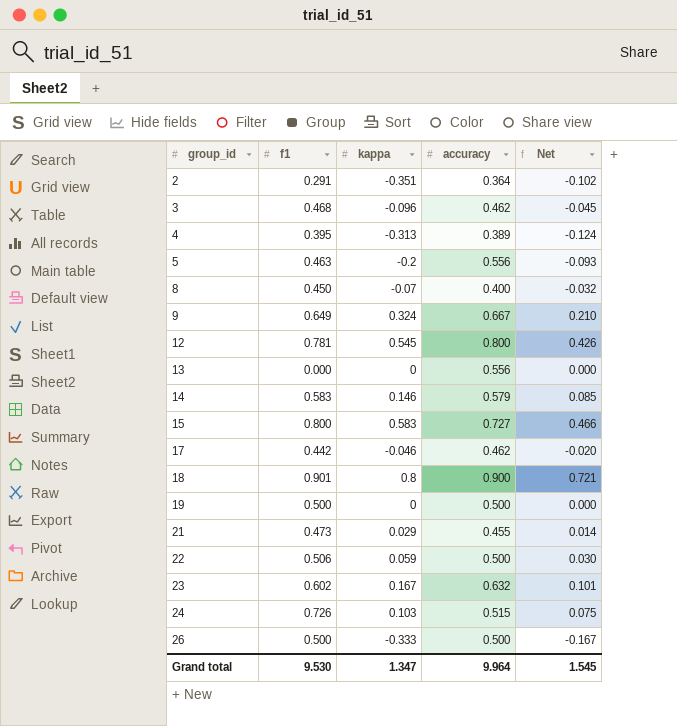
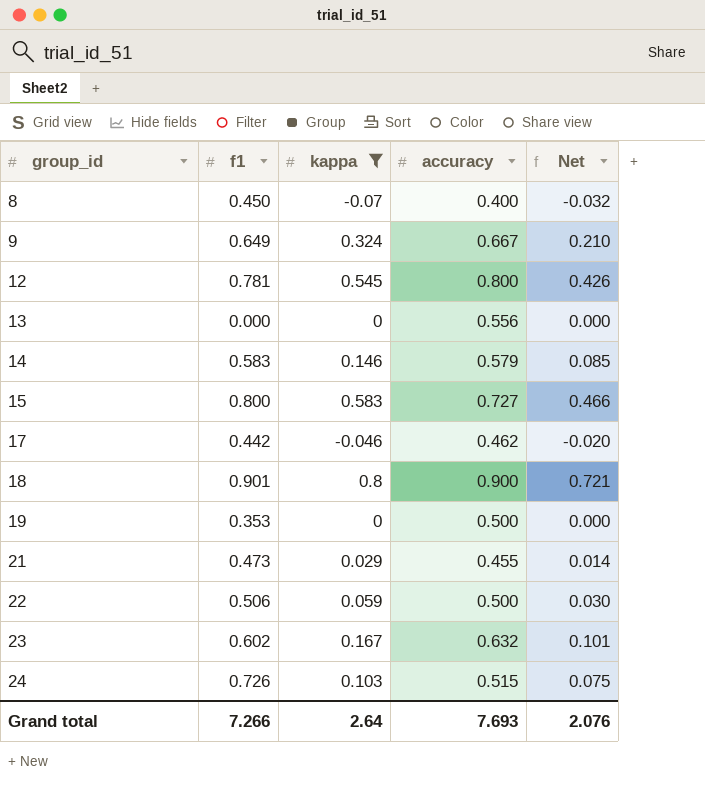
filter: none -> kappa >= -0.07
19 | f1: 0.500 -> 0.353
Grand total | f1: 9.530 -> 7.266
Grand total | kappa: 1.347 -> 2.64
Grand total | accuracy: 9.964 -> 7.693
Grand total | Net: 1.545 -> 2.076

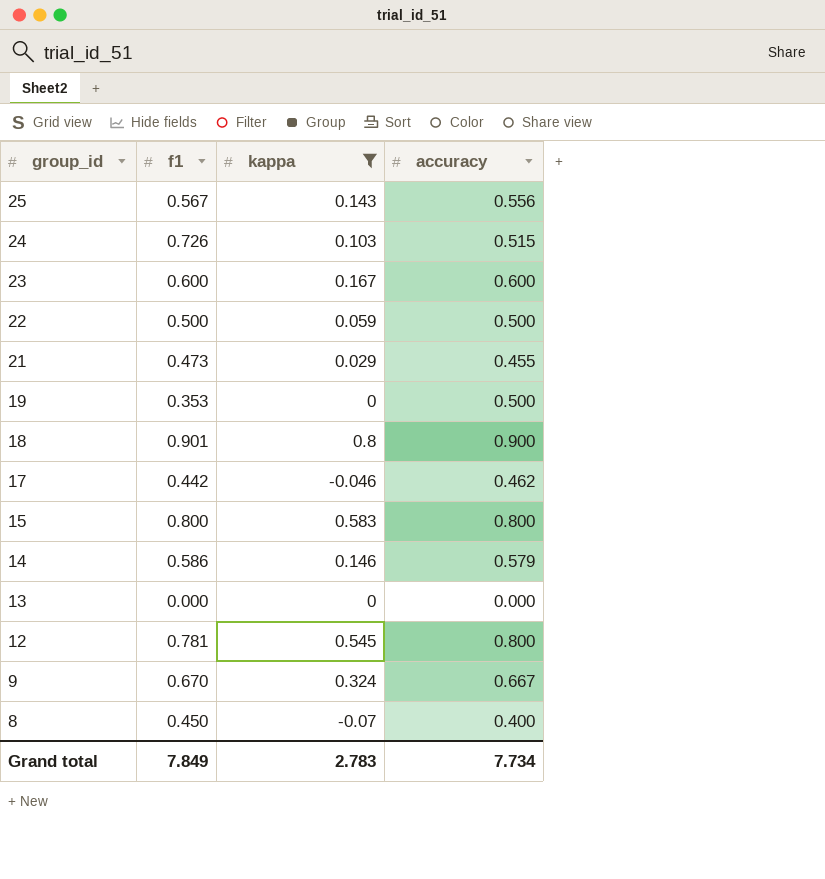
row order: group_id ascending -> group_id descending
column Net | formula: [f1] * [kappa] -> none
row 25: none -> 0.567 | 0.143 | 0.556
23 | f1: 0.602 -> 0.600
23 | accuracy: 0.632 -> 0.600
22 | f1: 0.506 -> 0.500
15 | accuracy: 0.727 -> 0.800
14 | f1: 0.583 -> 0.586
13 | accuracy: 0.556 -> 0.000
9 | f1: 0.649 -> 0.670
Grand total | f1: 7.266 -> 7.849
Grand total | kappa: 2.64 -> 2.783
Grand total | accuracy: 7.693 -> 7.734

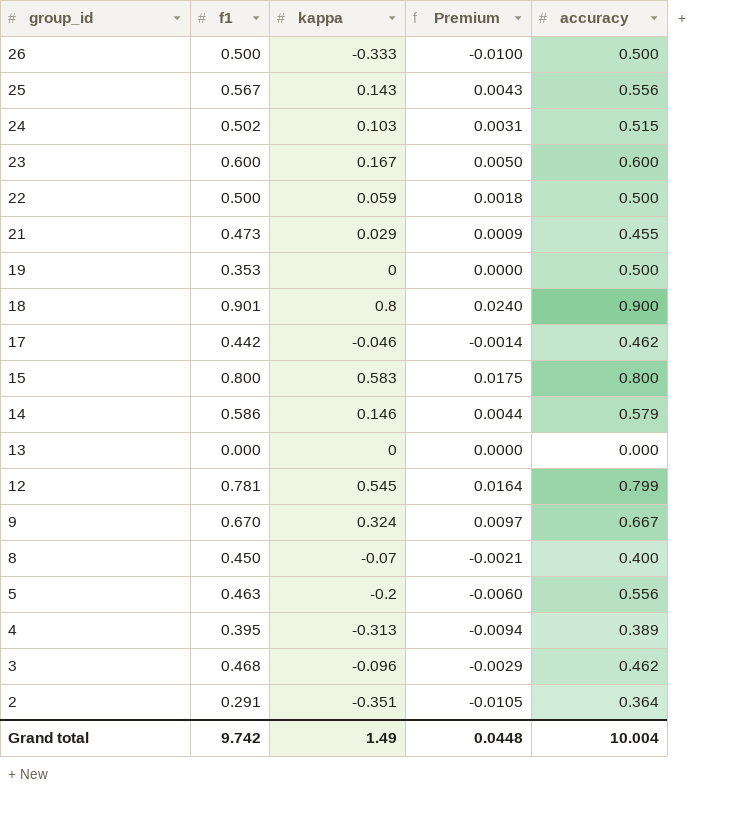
filter: kappa >= -0.07 -> none
column Premium | formula: none -> [kappa] * 0.03
24 | f1: 0.726 -> 0.502
12 | accuracy: 0.800 -> 0.799
Grand total | f1: 7.849 -> 9.742
Grand total | kappa: 2.783 -> 1.49
Grand total | accuracy: 7.734 -> 10.004

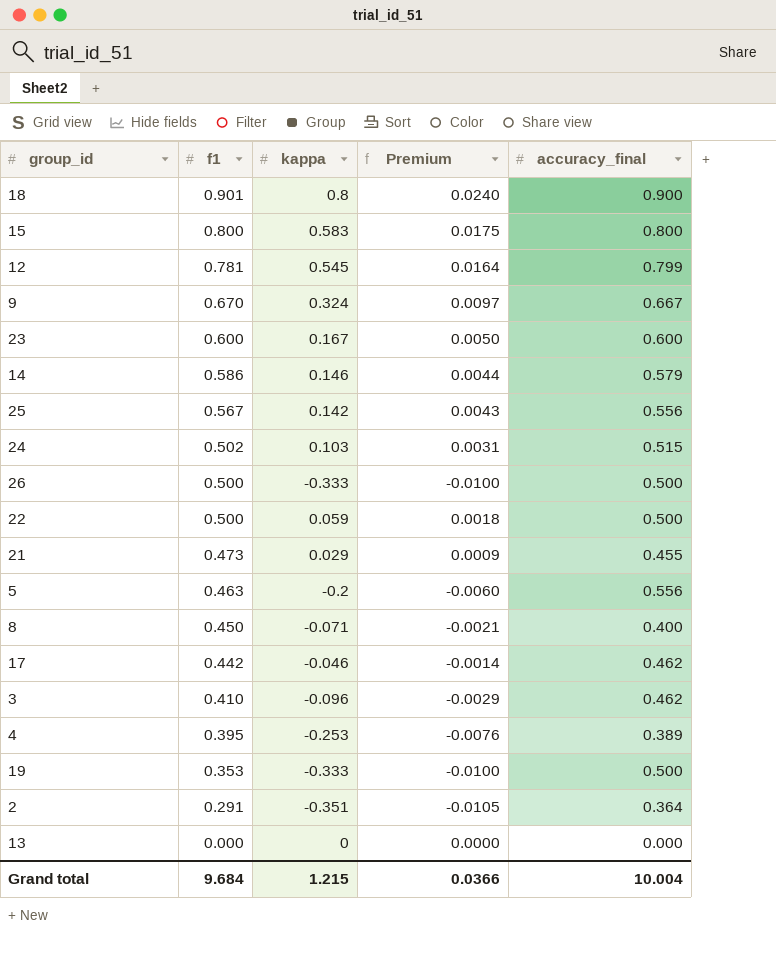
row order: group_id descending -> f1 descending
column name: accuracy -> accuracy_final
25 | kappa: 0.143 -> 0.142
8 | kappa: -0.07 -> -0.071
3 | f1: 0.468 -> 0.410
4 | kappa: -0.313 -> -0.253
4 | Premium: -0.0094 -> -0.0076
19 | kappa: 0 -> -0.333
19 | Premium: 0.0000 -> -0.0100
Grand total | f1: 9.742 -> 9.684
Grand total | kappa: 1.49 -> 1.215
Grand total | Premium: 0.0448 -> 0.0366

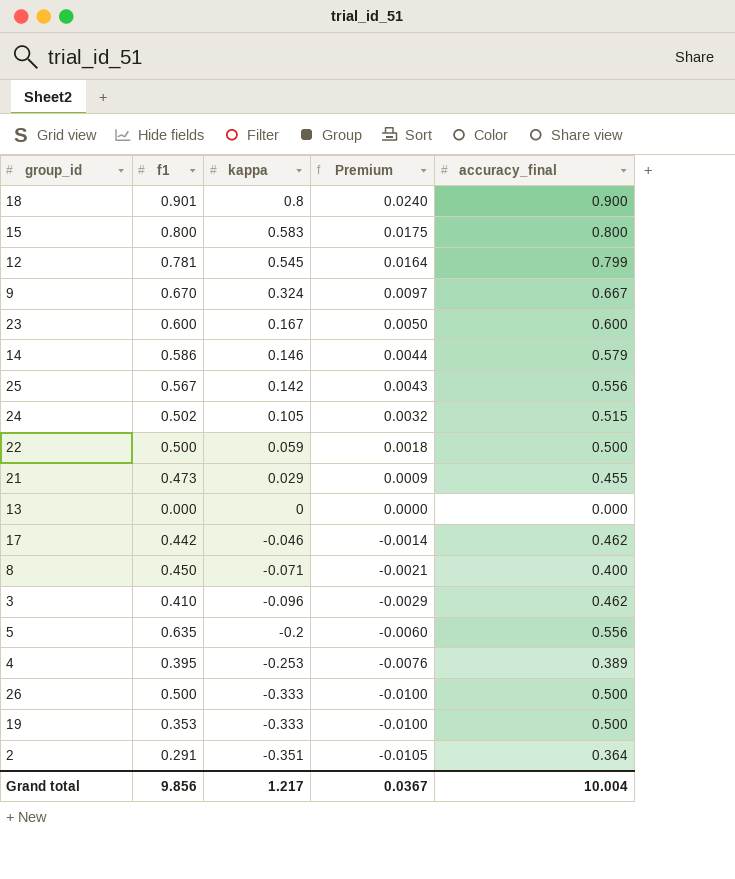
row order: f1 descending -> kappa descending
24 | kappa: 0.103 -> 0.105
24 | Premium: 0.0031 -> 0.0032
5 | f1: 0.463 -> 0.635
Grand total | f1: 9.684 -> 9.856
Grand total | kappa: 1.215 -> 1.217
Grand total | Premium: 0.0366 -> 0.0367

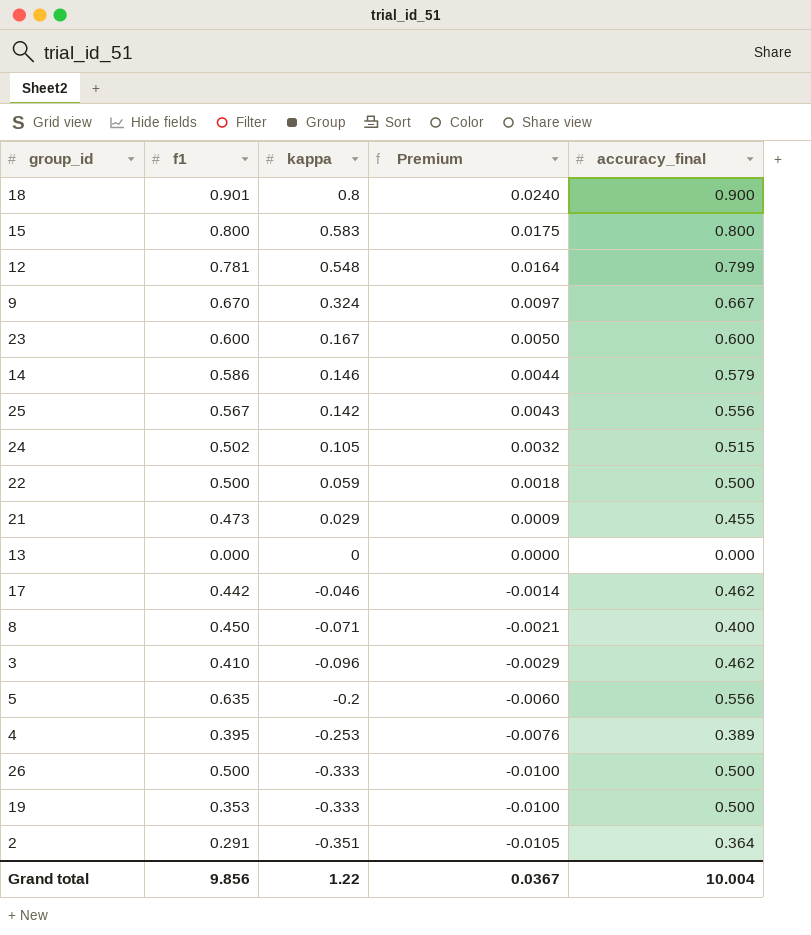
12 | kappa: 0.545 -> 0.548
Grand total | kappa: 1.217 -> 1.22

